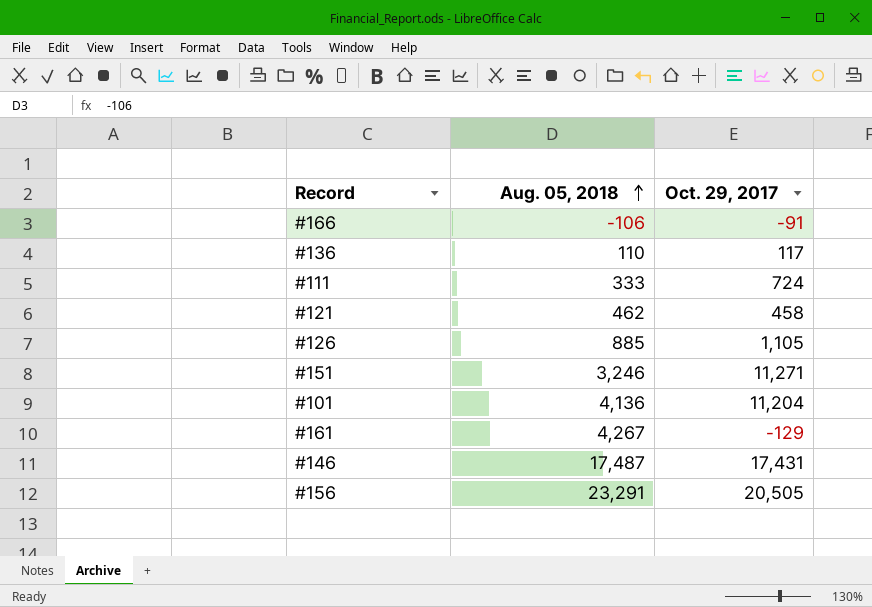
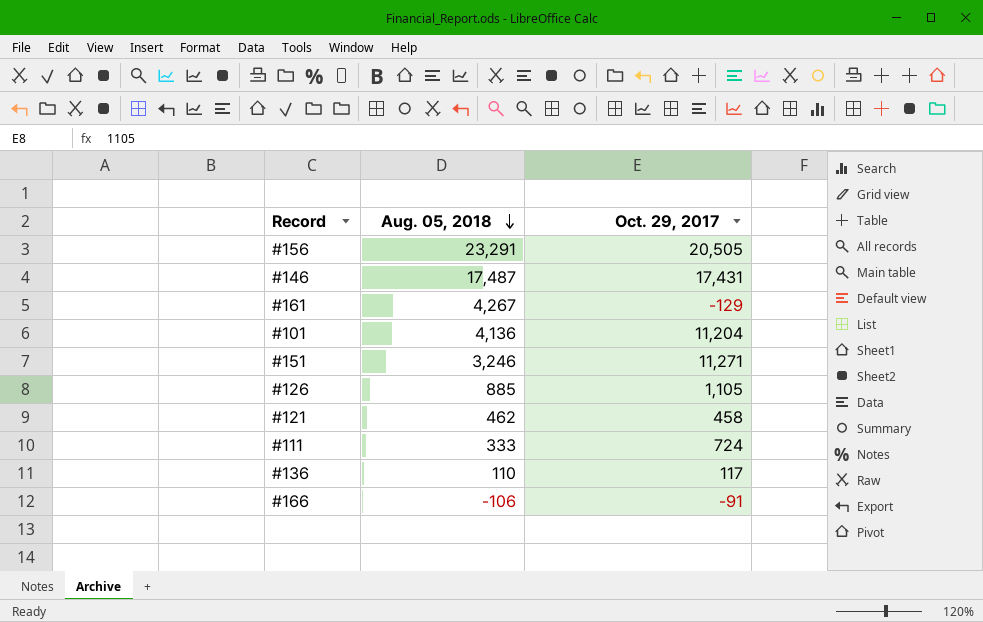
row order: Aug. 05, 2018 ascending -> Aug. 05, 2018 descending

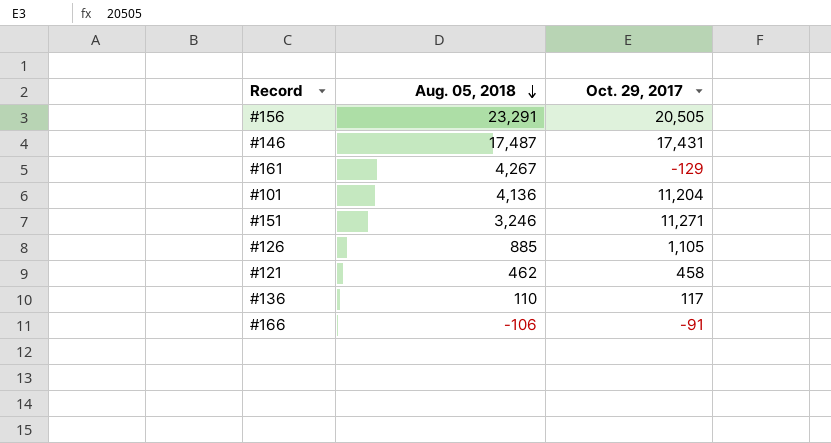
row #111: 333 | 724 -> none

